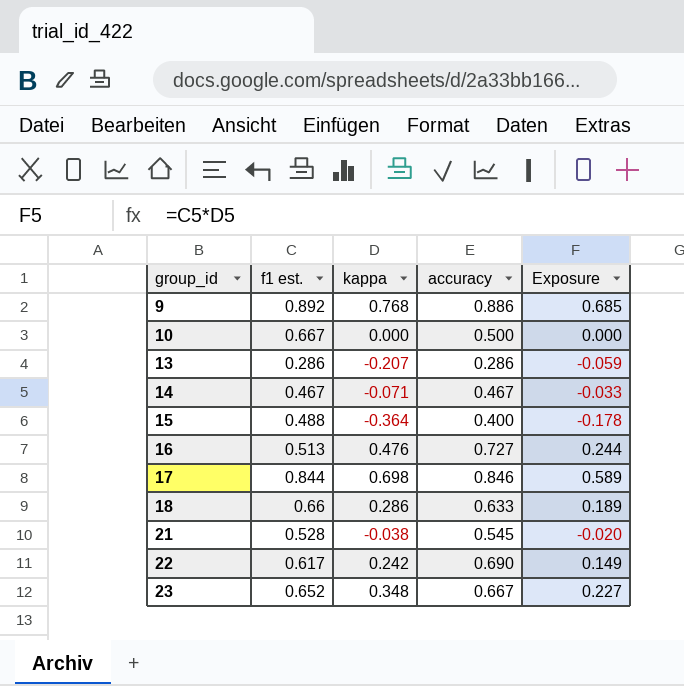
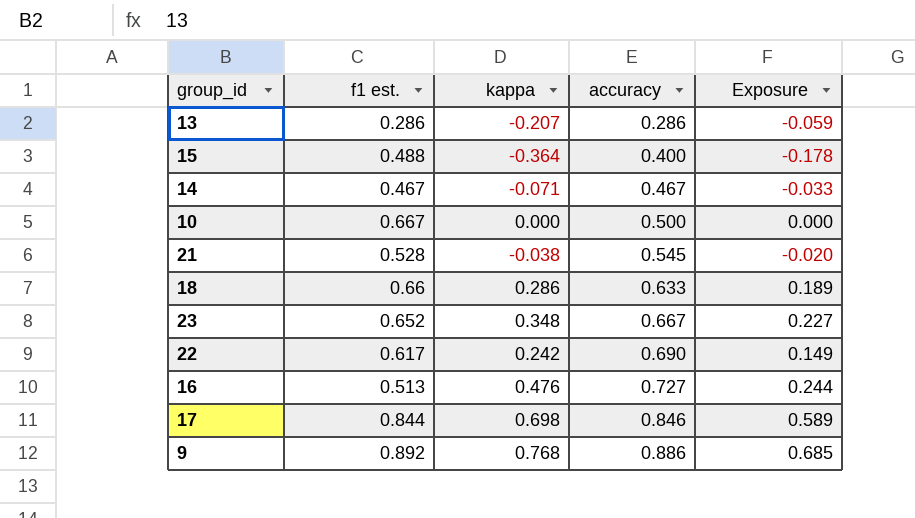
row order: group_id ascending -> accuracy ascending

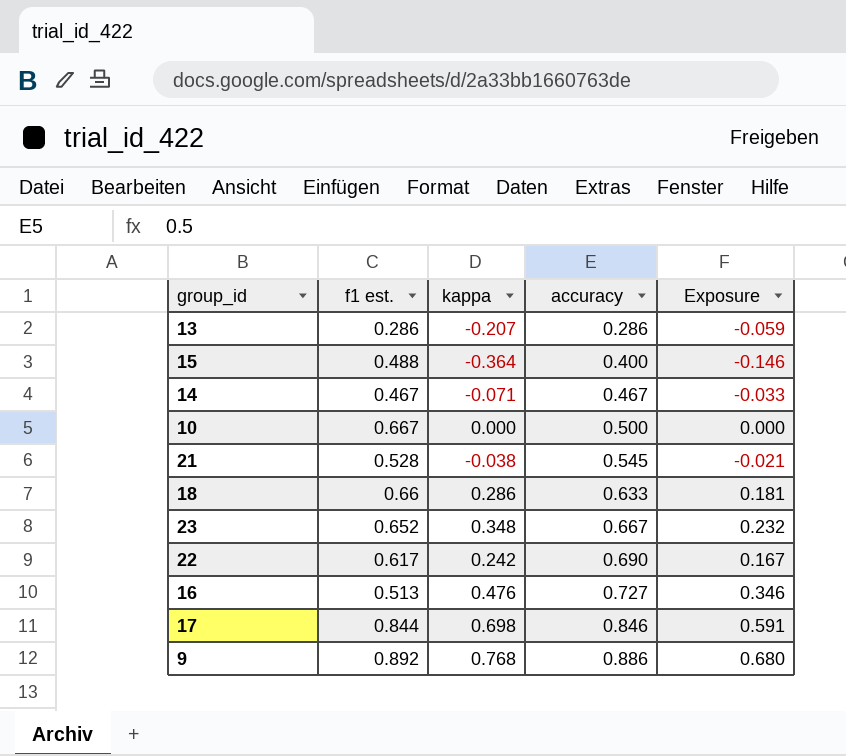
column Exposure | formula: [f1 est.] * [kappa] -> [kappa] * [accuracy]

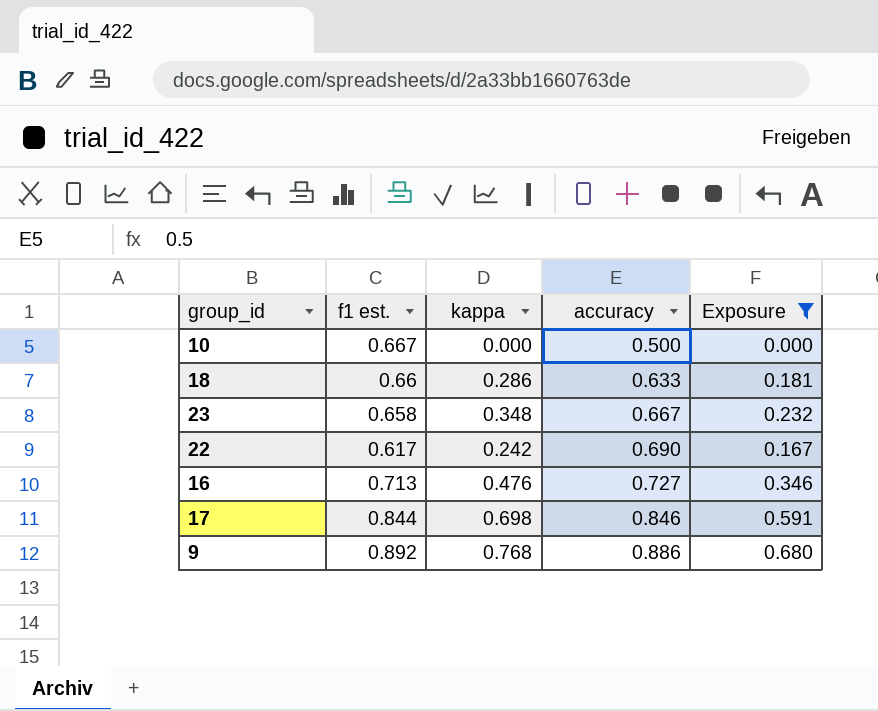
filter: none -> Exposure >= 0.000
23 | f1 est.: 0.652 -> 0.658
16 | f1 est.: 0.513 -> 0.713

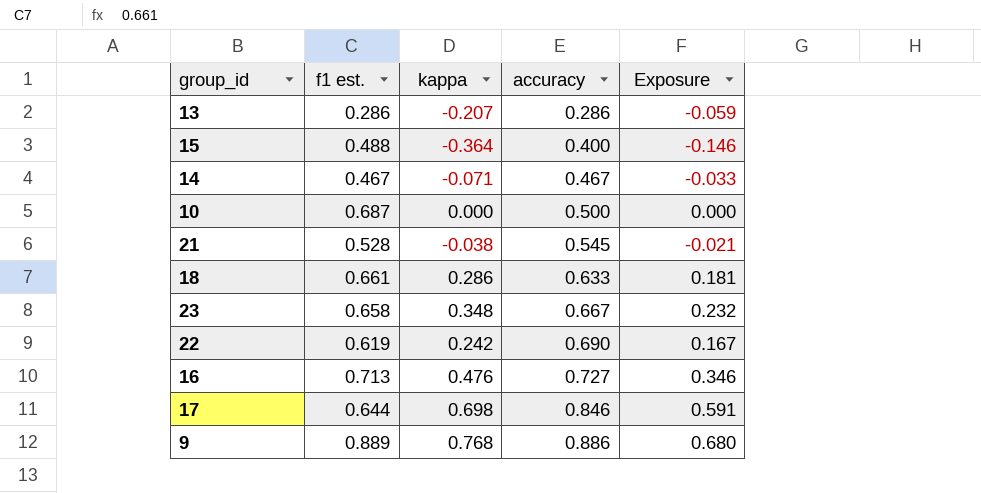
filter: Exposure >= 0.000 -> none
10 | f1 est.: 0.667 -> 0.687
18 | f1 est.: 0.66 -> 0.661
22 | f1 est.: 0.617 -> 0.619
17 | f1 est.: 0.844 -> 0.644
9 | f1 est.: 0.892 -> 0.889

